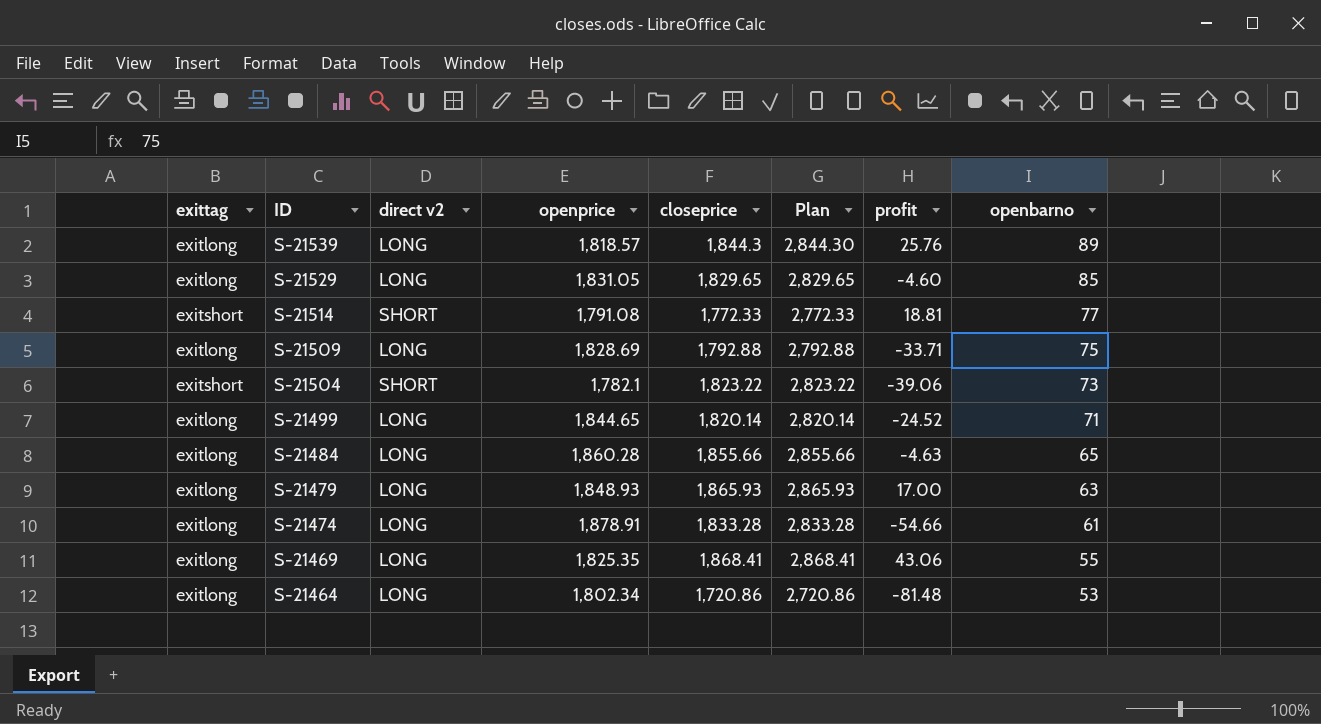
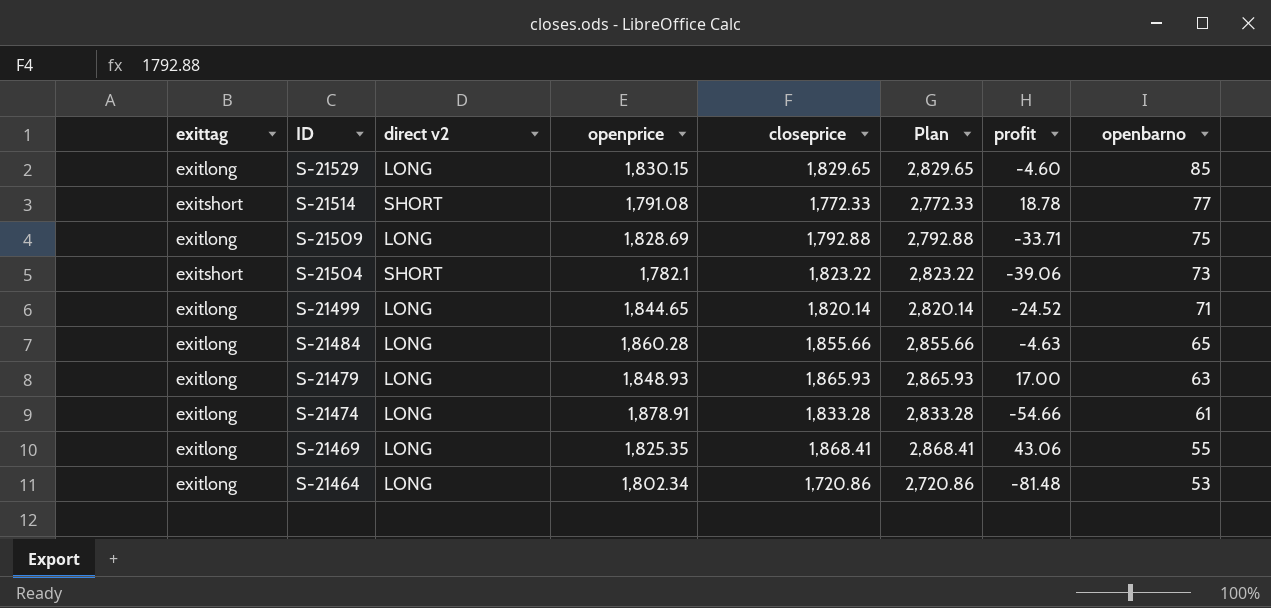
row S-21539: exitlong | LONG | 1,818.57 | 1,844.3 | 2,844.30 | 25.76 | 89 -> none
S-21529 | openprice: 1,831.05 -> 1,830.15
S-21514 | profit: 18.81 -> 18.78

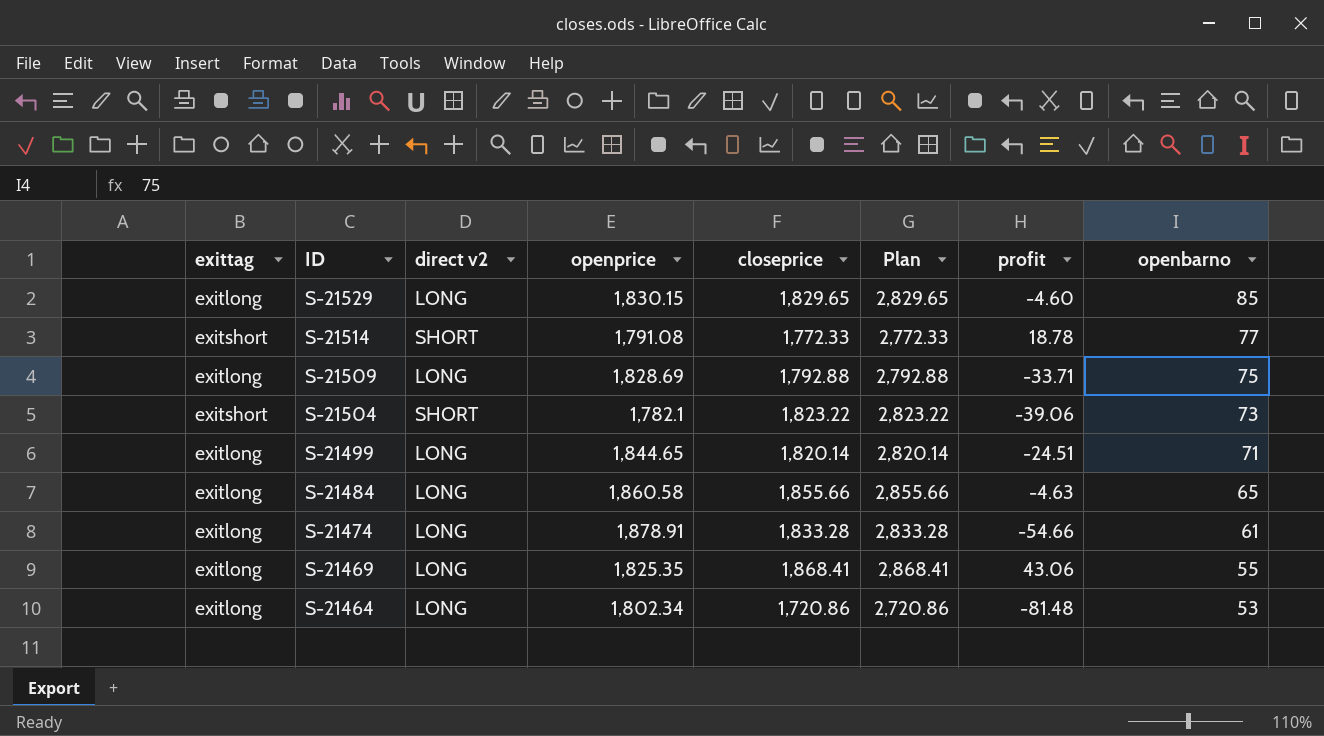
row S-21479: exitlong | LONG | 1,848.93 | 1,865.93 | 2,865.93 | 17.00 | 63 -> none
S-21499 | profit: -24.52 -> -24.51
S-21484 | openprice: 1,860.28 -> 1,860.58

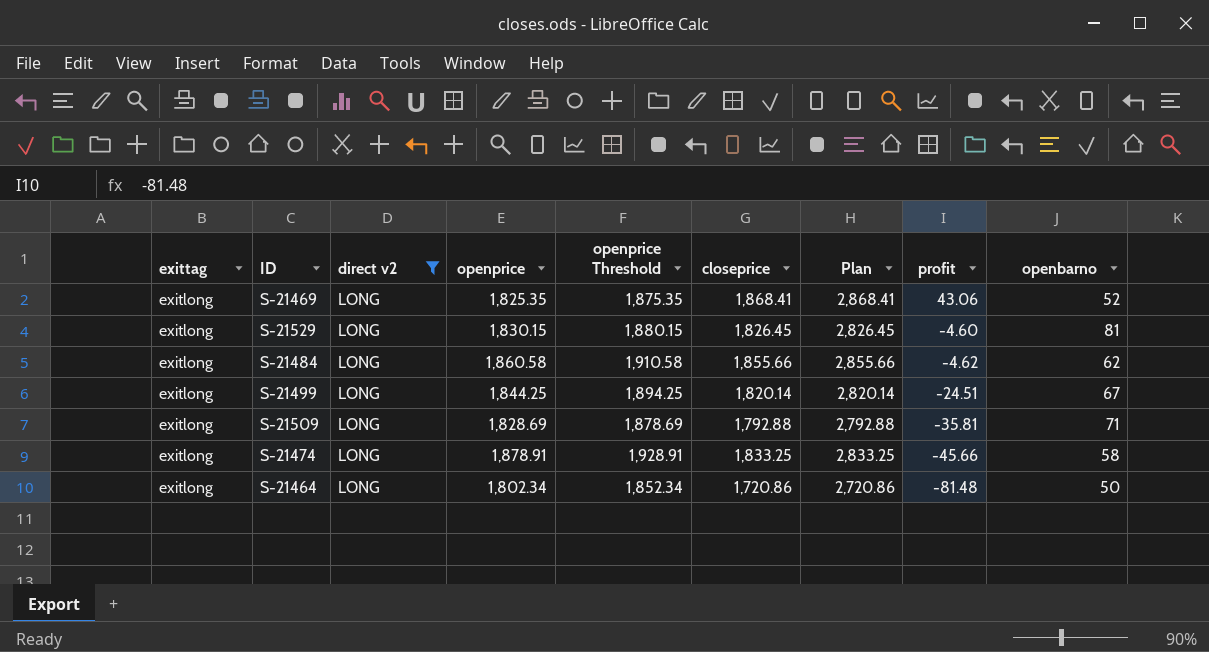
filter: none -> direct v2 = LONG
row order: ID descending -> profit descending
column openprice Threshold | formula: none -> [openprice] + 50
S-21469 | openbarno: 55 -> 52
S-21529 | closeprice: 1,829.65 -> 1,826.45
S-21529 | Plan: 2,829.65 -> 2,826.45
S-21529 | openbarno: 85 -> 81
S-21484 | profit: -4.63 -> -4.62
S-21484 | openbarno: 65 -> 62
S-21499 | openprice: 1,844.65 -> 1,844.25
S-21499 | openbarno: 71 -> 67
S-21509 | profit: -33.71 -> -35.81
S-21509 | openbarno: 75 -> 71
S-21474 | closeprice: 1,833.28 -> 1,833.25
S-21474 | Plan: 2,833.28 -> 2,833.25
S-21474 | profit: -54.66 -> -45.66
S-21474 | openbarno: 61 -> 58
S-21464 | openbarno: 53 -> 50

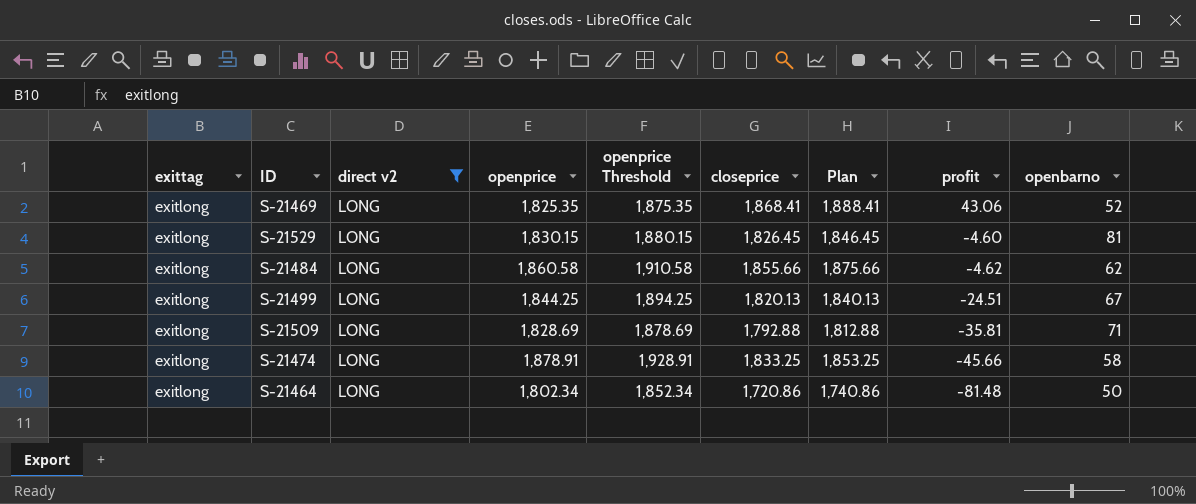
column Plan | formula: [closeprice] + 1000 -> [closeprice] + 20
S-21499 | closeprice: 1,820.14 -> 1,820.13

